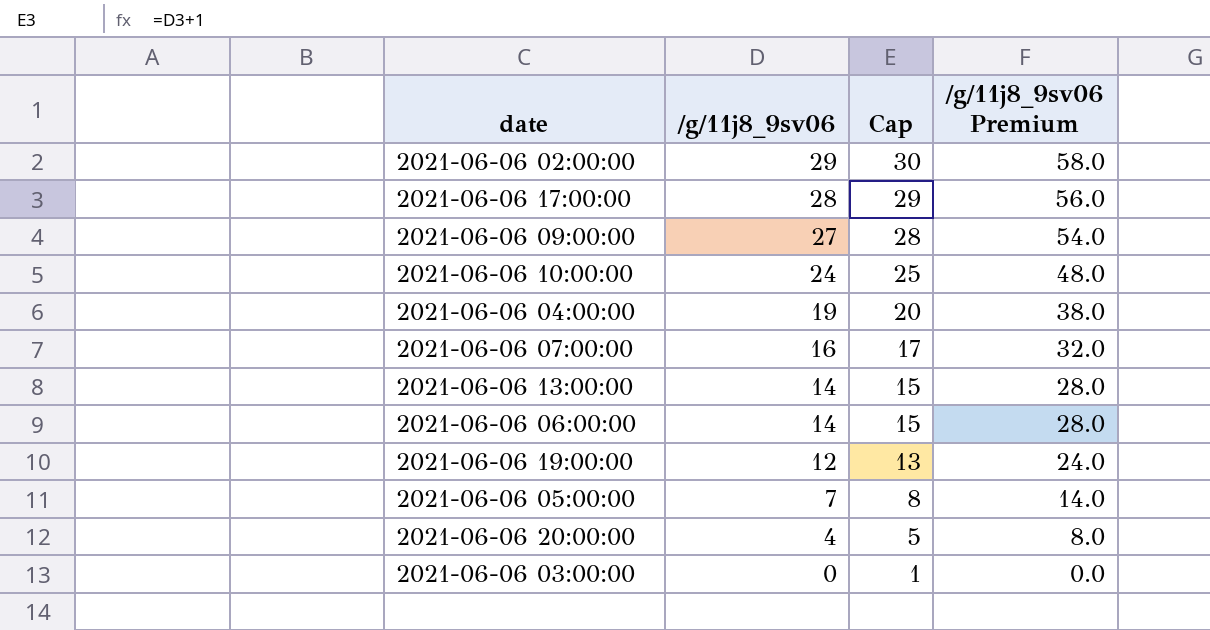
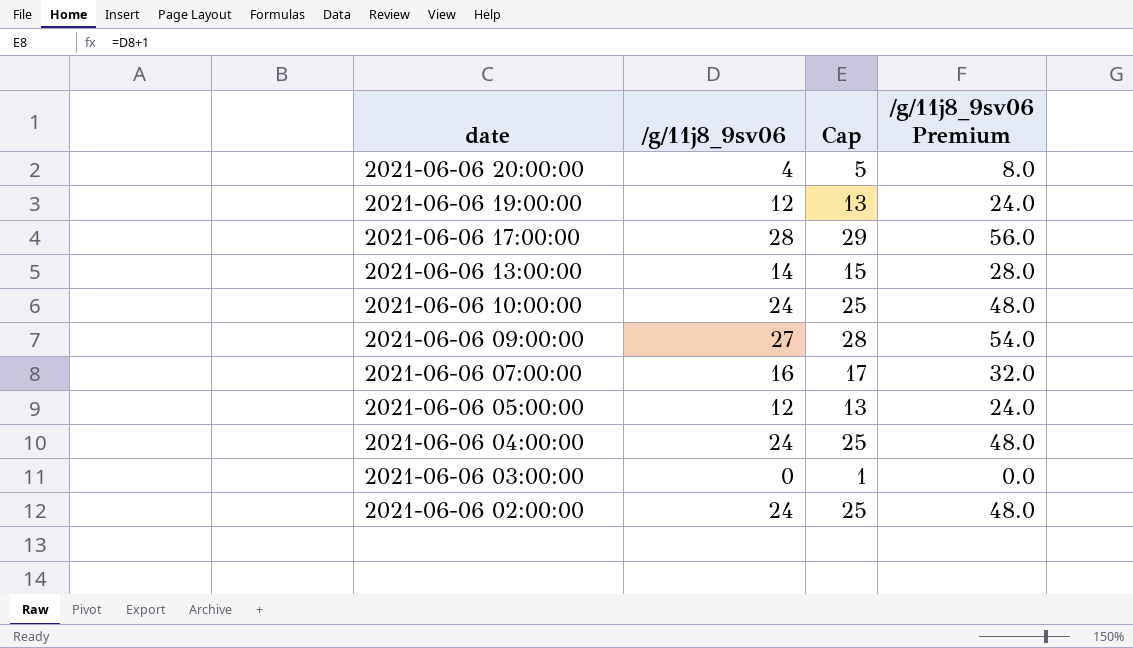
row order: /g/11j8_9sv06 descending -> date descending
row 2021-06-06 06:00:00: 14 | 15 | 28.0 -> none
2021-06-06 05:00:00 | /g/11j8_9sv06: 7 -> 12
2021-06-06 05:00:00 | Cap: 8 -> 13
2021-06-06 05:00:00 | /g/11j8_9sv06 Premium: 14.0 -> 24.0
2021-06-06 04:00:00 | /g/11j8_9sv06: 19 -> 24
2021-06-06 04:00:00 | Cap: 20 -> 25
2021-06-06 04:00:00 | /g/11j8_9sv06 Premium: 38.0 -> 48.0
2021-06-06 02:00:00 | /g/11j8_9sv06: 29 -> 24
2021-06-06 02:00:00 | Cap: 30 -> 25
2021-06-06 02:00:00 | /g/11j8_9sv06 Premium: 58.0 -> 48.0

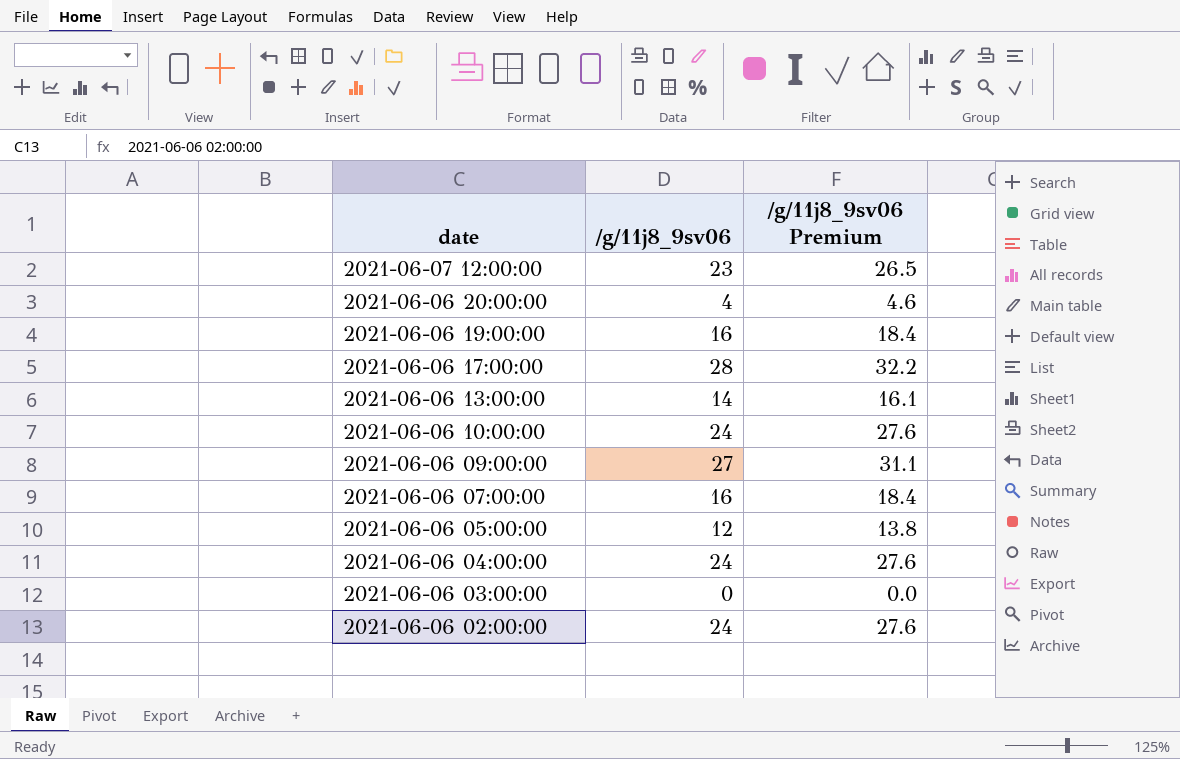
column Cap | formula: [/g/11j8_9sv06] + 1 -> none
column /g/11j8_9sv06 Premium | formula: [/g/11j8_9sv06] * 2 -> [/g/11j8_9sv06] * 1.15
row 2021-06-07 12:00:00: none -> 23 | 26.5
2021-06-06 19:00:00 | /g/11j8_9sv06: 12 -> 16

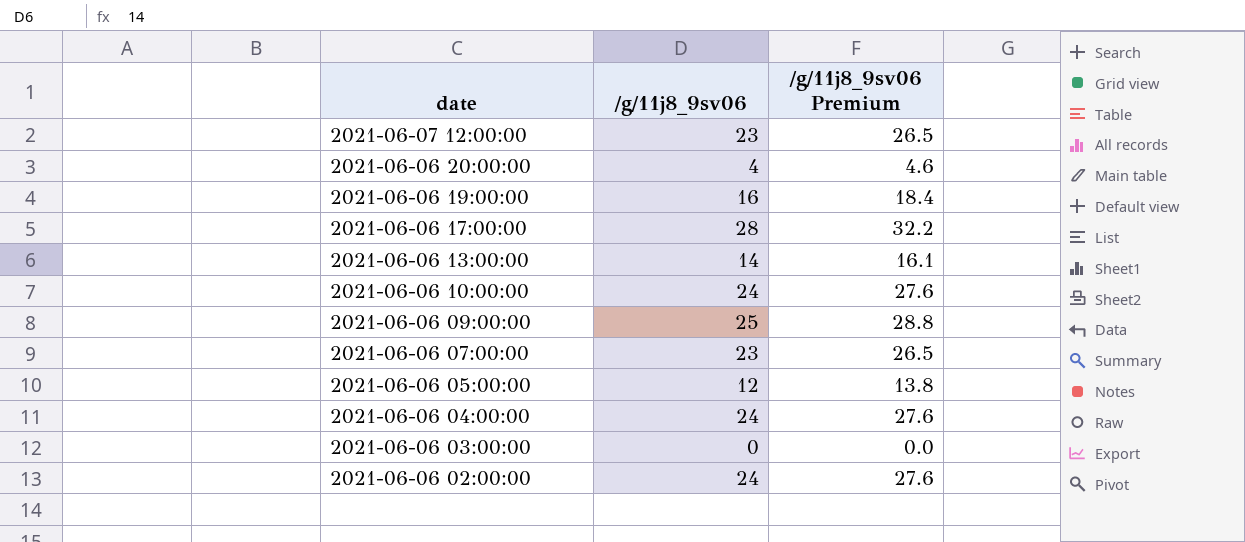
2021-06-06 09:00:00 | /g/11j8_9sv06: 27 -> 25
2021-06-06 09:00:00 | /g/11j8_9sv06 Premium: 31.1 -> 28.8
2021-06-06 07:00:00 | /g/11j8_9sv06: 16 -> 23
2021-06-06 07:00:00 | /g/11j8_9sv06 Premium: 18.4 -> 26.5

